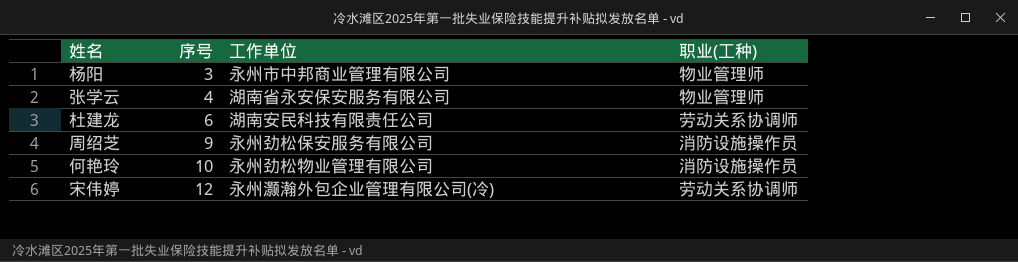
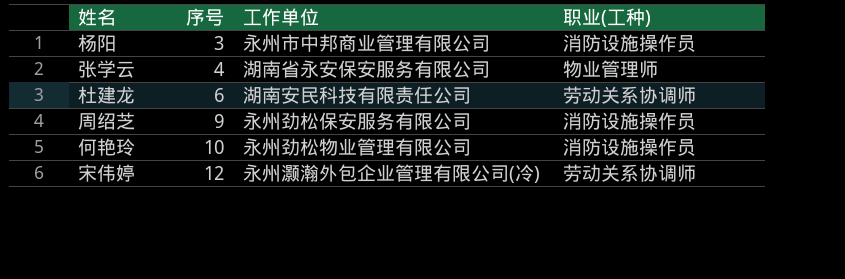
杨阳 | 职业(工种): 物业管理师 -> 消防设施操作员

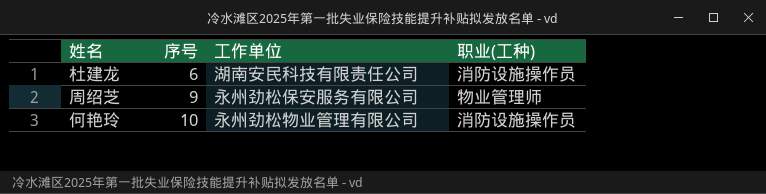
row 杨阳: 3 | 永州市中邦商业管理有限公司 | 消防设施操作员 -> none
row 张学云: 4 | 湖南省永安保安服务有限公司 | 物业管理师 -> none
row 宋伟婷: 12 | 永州灏瀚外包企业管理有限公司(冷) | 劳动关系协调师 -> none
杜建龙 | 职业(工种): 劳动关系协调师 -> 消防设施操作员
周绍芝 | 职业(工种): 消防设施操作员 -> 物业管理师

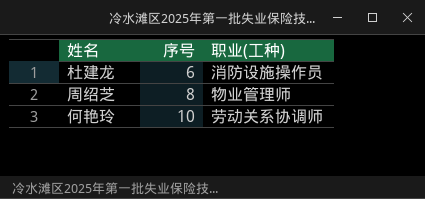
column 工作单位 | position: 3 -> none
周绍芝 | 序号: 9 -> 8
何艳玲 | 职业(工种): 消防设施操作员 -> 劳动关系协调师

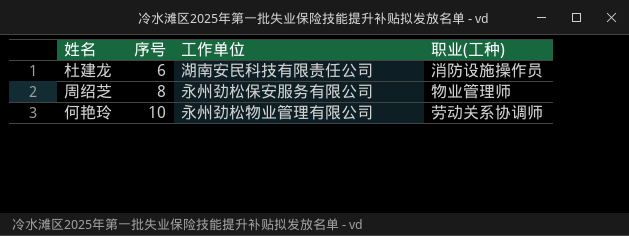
column 工作单位 | position: none -> 3

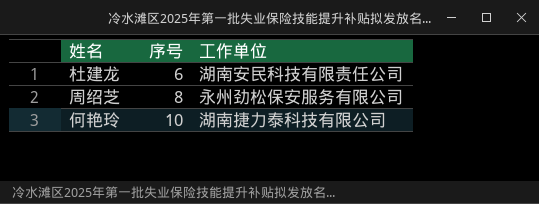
column 职业(工种) | position: 4 -> none
何艳玲 | 工作单位: 永州劲松物业管理有限公司 -> 湖南捷力泰科技有限公司

